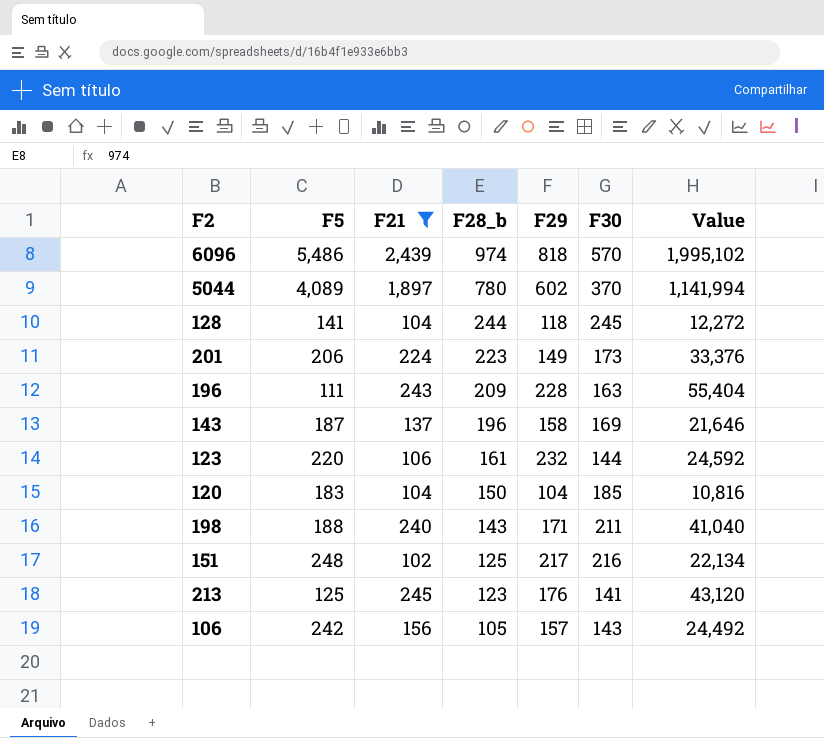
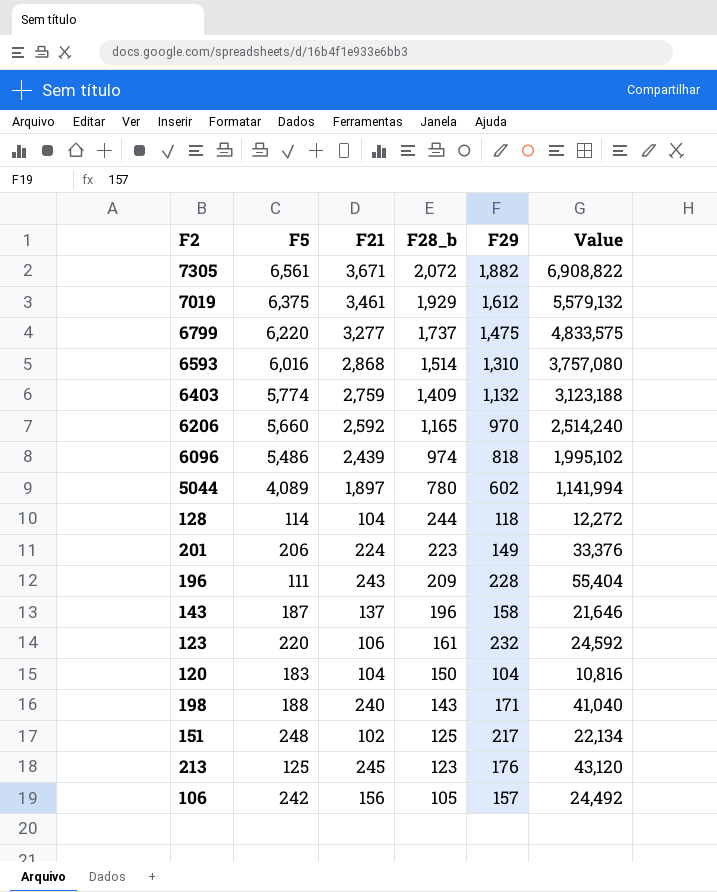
filter: F21 <= 2,439 -> none
column F30 | position: 6 -> none
128 | F5: 141 -> 114

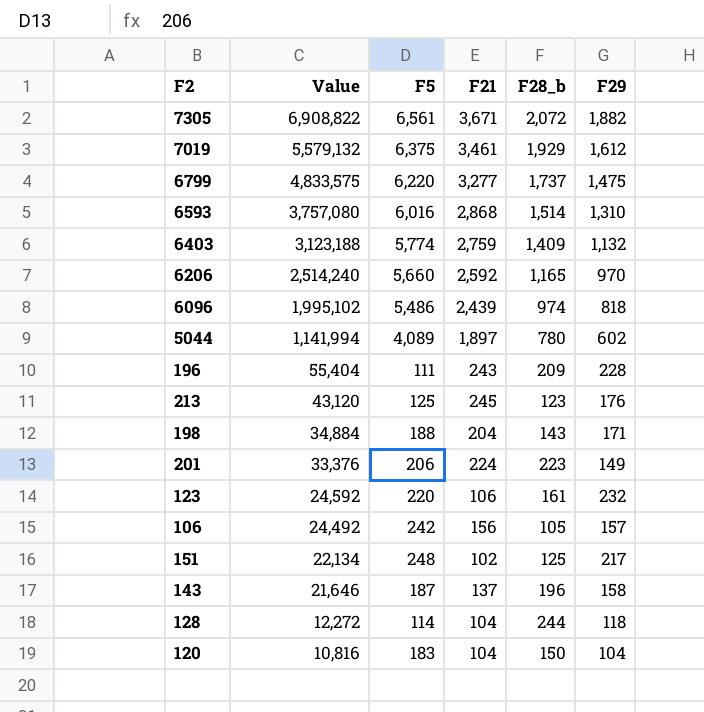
row order: F28_b descending -> Value descending
column Value | position: 6 -> 2
198 | Value: 41,040 -> 34,884
198 | F21: 240 -> 204

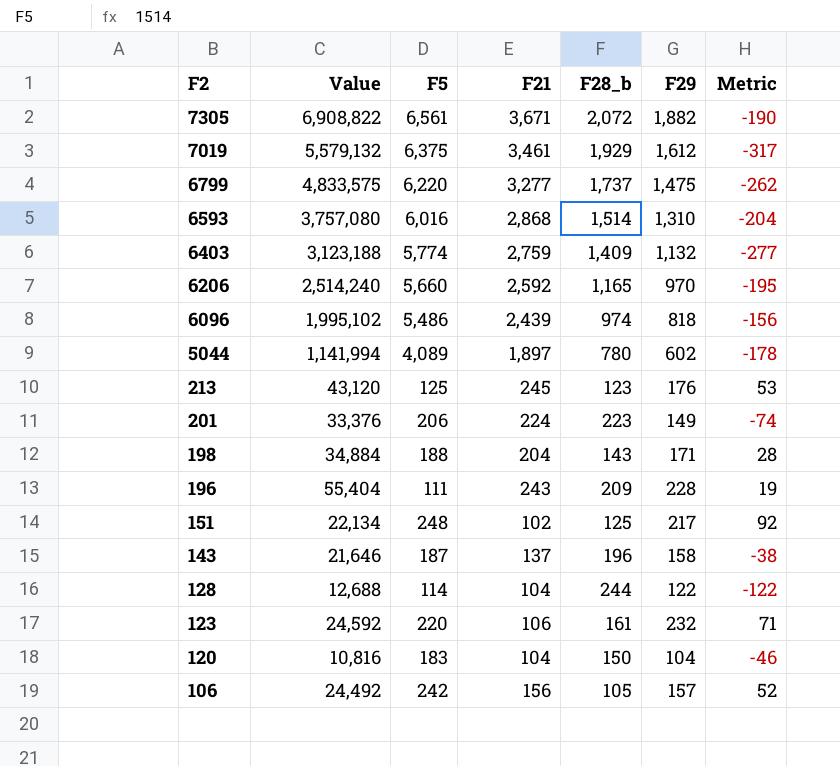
row order: Value descending -> F2 descending
column Metric | formula: none -> [F29] - [F28_b]
128 | Value: 12,272 -> 12,688
128 | F29: 118 -> 122

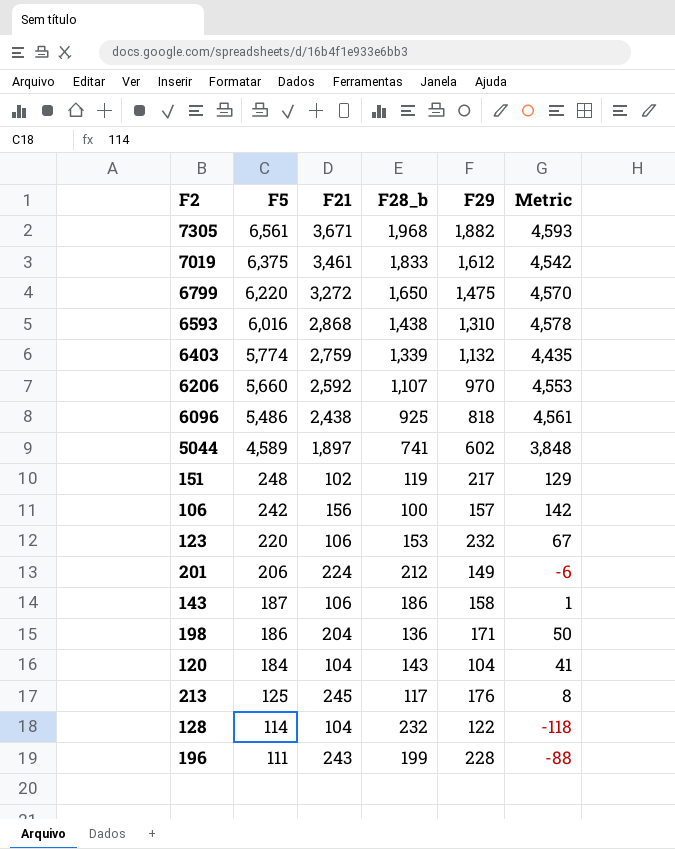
row order: F2 descending -> F5 descending
column Value | formula: [F21] * [F29] -> none
column Metric | formula: [F29] - [F28_b] -> [F5] - [F28_b]
7305 | F28_b: 2,072 -> 1,968
7019 | F28_b: 1,929 -> 1,833
6799 | F21: 3,277 -> 3,272
6799 | F28_b: 1,737 -> 1,650
6593 | F28_b: 1,514 -> 1,438
6403 | F28_b: 1,409 -> 1,339
6206 | F28_b: 1,165 -> 1,107
6096 | F21: 2,439 -> 2,438
6096 | F28_b: 974 -> 925
5044 | F5: 4,089 -> 4,589
5044 | F28_b: 780 -> 741
151 | F28_b: 125 -> 119
106 | F28_b: 105 -> 100
123 | F28_b: 161 -> 153
201 | F28_b: 223 -> 212
143 | F21: 137 -> 106
143 | F28_b: 196 -> 186
198 | F5: 188 -> 186
198 | F28_b: 143 -> 136
120 | F5: 183 -> 184
120 | F28_b: 150 -> 143
213 | F28_b: 123 -> 117
128 | F28_b: 244 -> 232
196 | F28_b: 209 -> 199

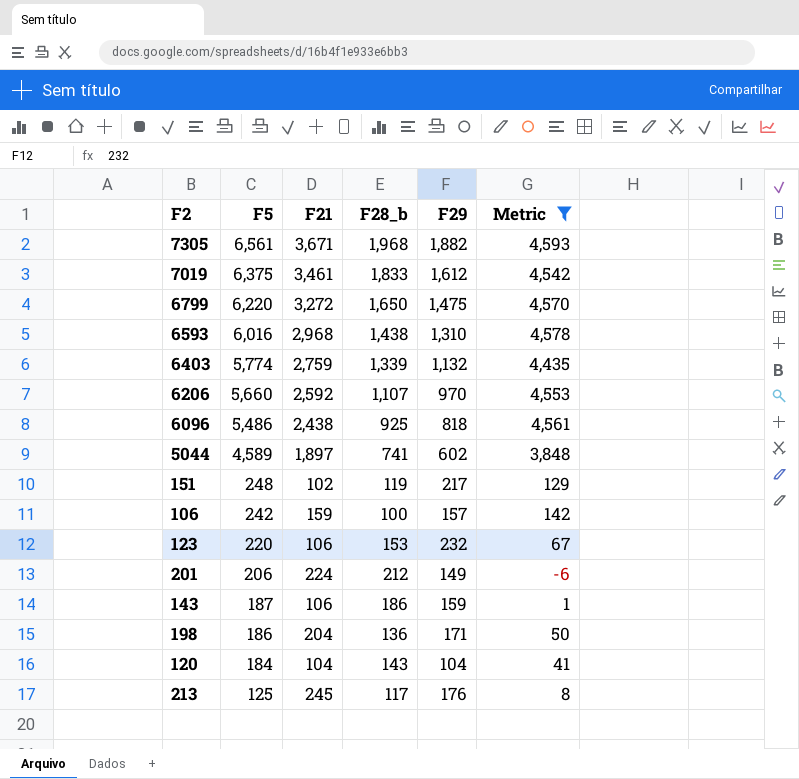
filter: none -> Metric >= -6
6593 | F21: 2,868 -> 2,968
106 | F21: 156 -> 159
143 | F29: 158 -> 159

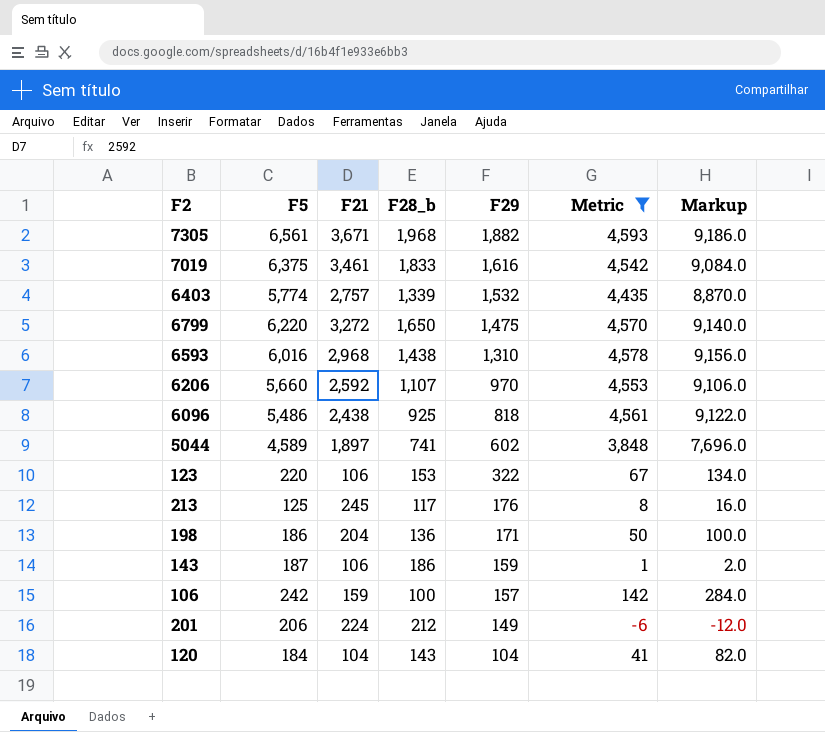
row order: F5 descending -> F29 descending
column Markup | formula: none -> [Metric] * 2
row 151: 248 | 102 | 119 | 217 | 129 -> none
7019 | F29: 1,612 -> 1,616
6403 | F21: 2,759 -> 2,757
6403 | F29: 1,132 -> 1,532
123 | F29: 232 -> 322

